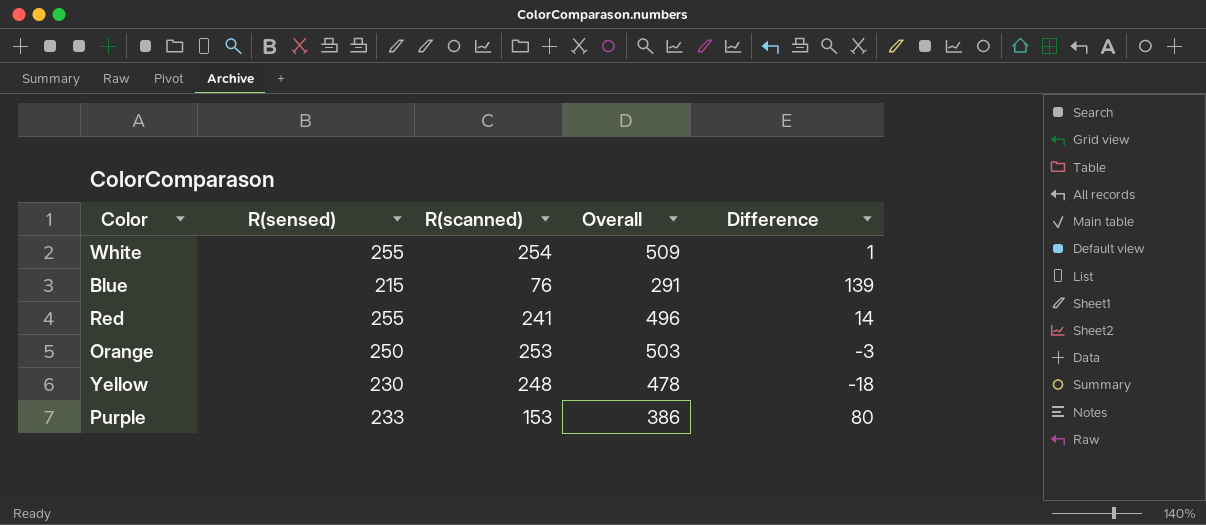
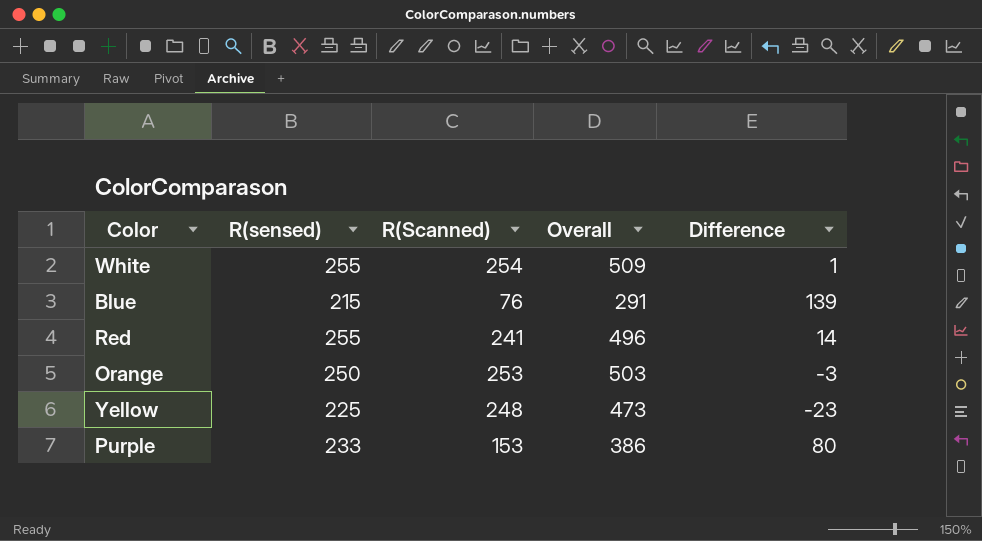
column name: R(scanned) -> R(Scanned)
Yellow | R(sensed): 230 -> 225
Yellow | Overall: 478 -> 473
Yellow | Difference: -18 -> -23

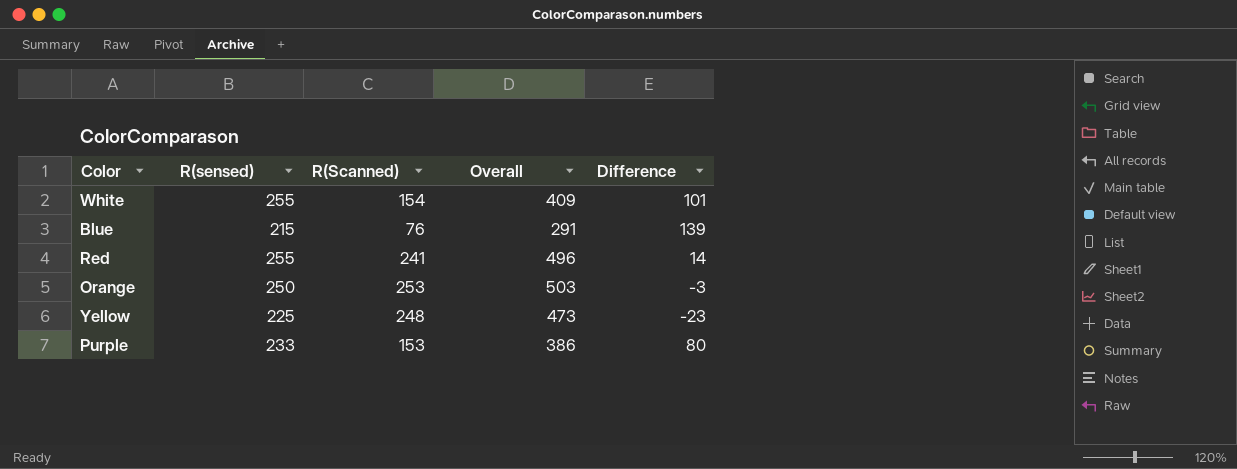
White | R(Scanned): 254 -> 154
White | Overall: 509 -> 409
White | Difference: 1 -> 101

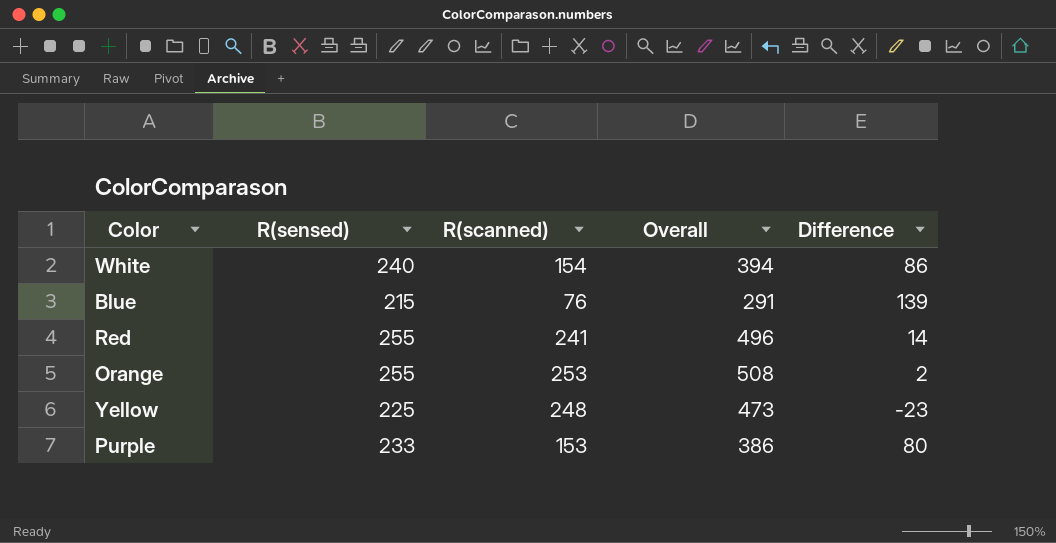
column name: R(Scanned) -> R(scanned)
White | R(sensed): 255 -> 240
White | Overall: 409 -> 394
White | Difference: 101 -> 86
Orange | R(sensed): 250 -> 255
Orange | Overall: 503 -> 508
Orange | Difference: -3 -> 2

